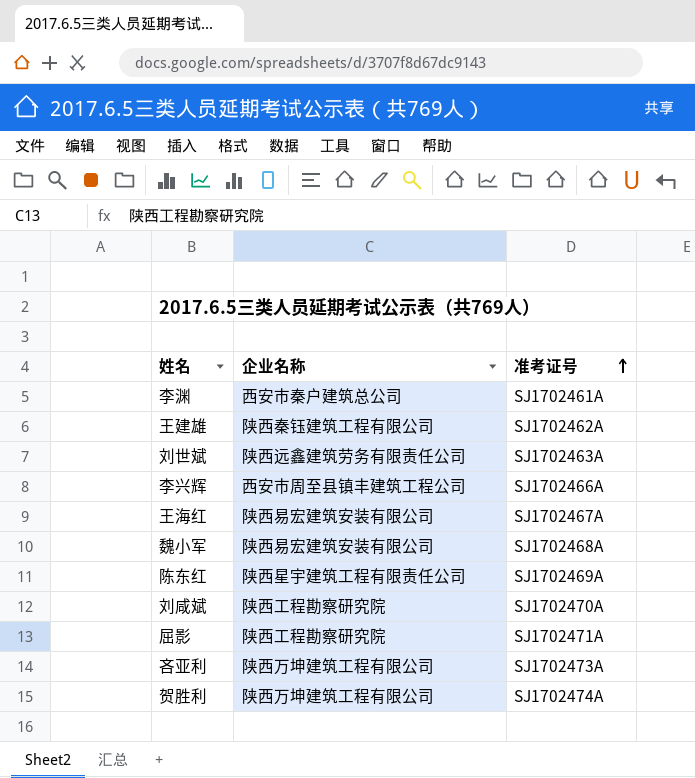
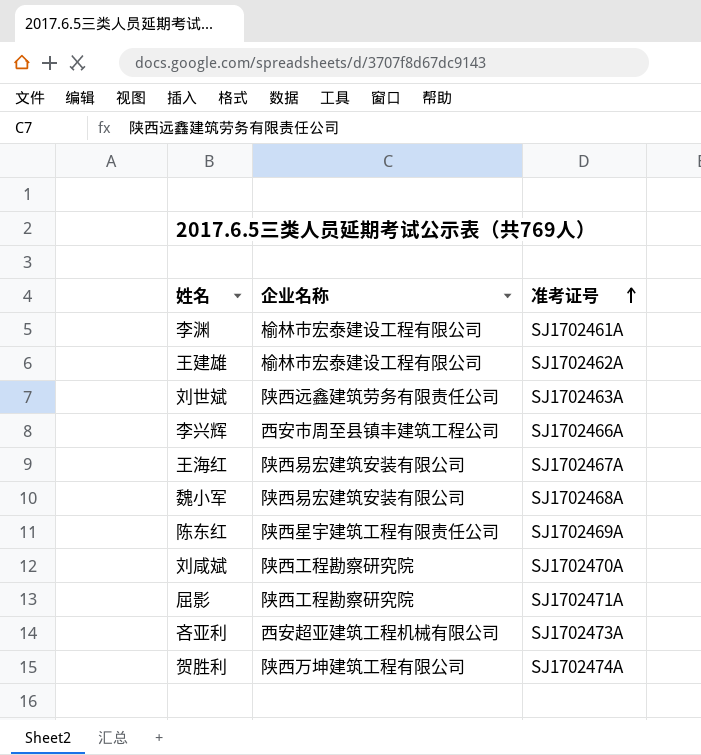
李渊 | 企业名称: 西安市秦户建筑总公司 -> 榆林市宏泰建设工程有限公司
王建雄 | 企业名称: 陕西秦钰建筑工程有限公司 -> 榆林市宏泰建设工程有限公司
吝亚利 | 企业名称: 陕西万坤建筑工程有限公司 -> 西安超亚建筑工程机械有限公司

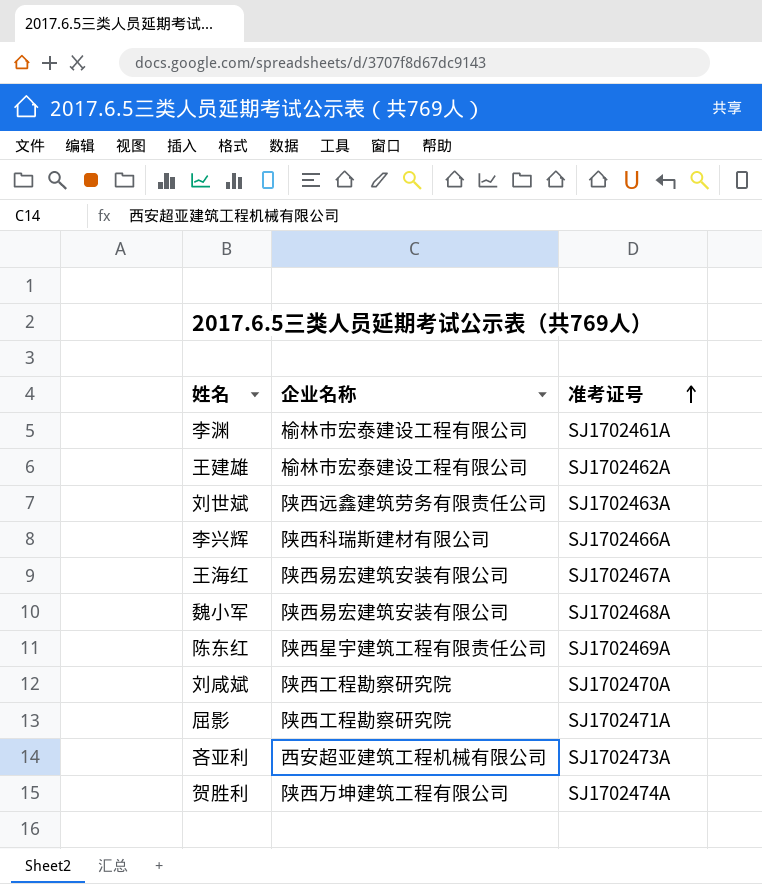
李兴辉 | 企业名称: 西安市周至县镇丰建筑工程公司 -> 陕西科瑞斯建材有限公司

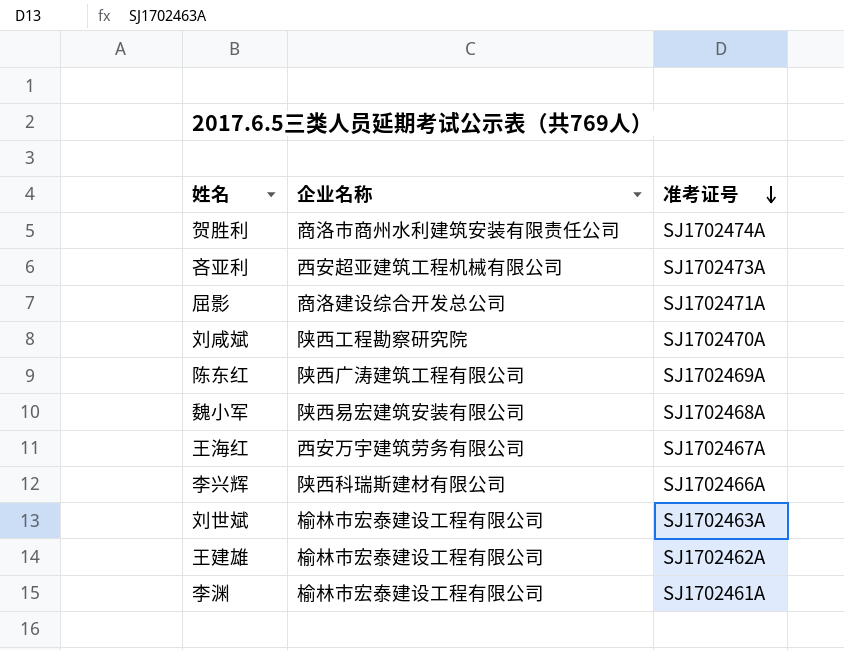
row order: 准考证号 ascending -> 准考证号 descending
贺胜利 | 企业名称: 陕西万坤建筑工程有限公司 -> 商洛市商州水利建筑安装有限责任公司
屈影 | 企业名称: 陕西工程勘察研究院 -> 商洛建设综合开发总公司
陈东红 | 企业名称: 陕西星宇建筑工程有限责任公司 -> 陕西广涛建筑工程有限公司
王海红 | 企业名称: 陕西易宏建筑安装有限公司 -> 西安万宇建筑劳务有限公司
刘世斌 | 企业名称: 陕西远鑫建筑劳务有限责任公司 -> 榆林市宏泰建设工程有限公司

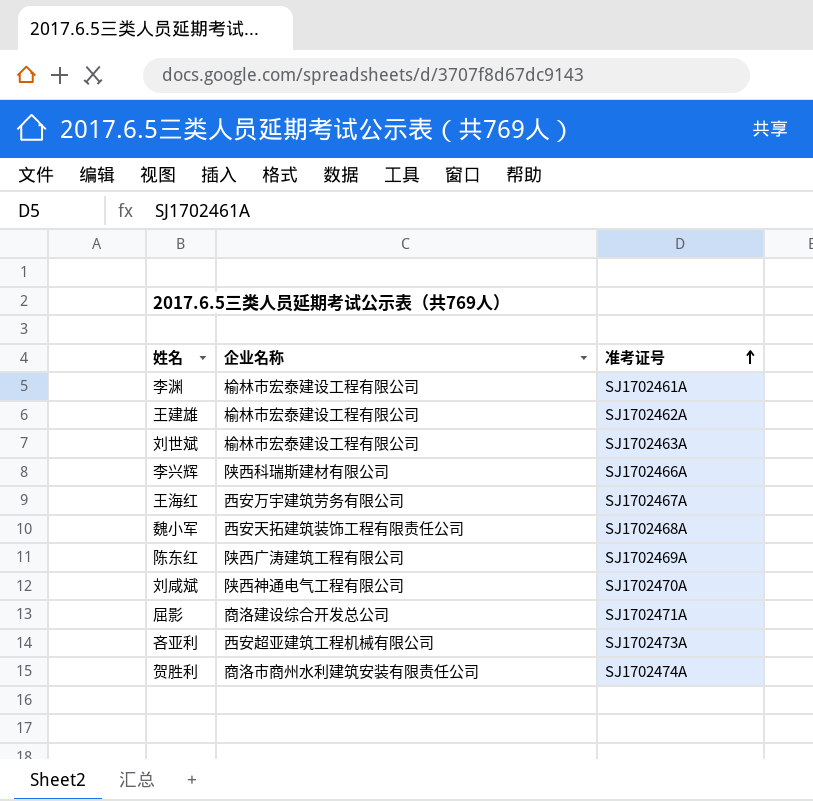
row order: 准考证号 descending -> 准考证号 ascending
魏小军 | 企业名称: 陕西易宏建筑安装有限公司 -> 西安天拓建筑装饰工程有限责任公司
刘咸斌 | 企业名称: 陕西工程勘察研究院 -> 陕西神通电气工程有限公司

